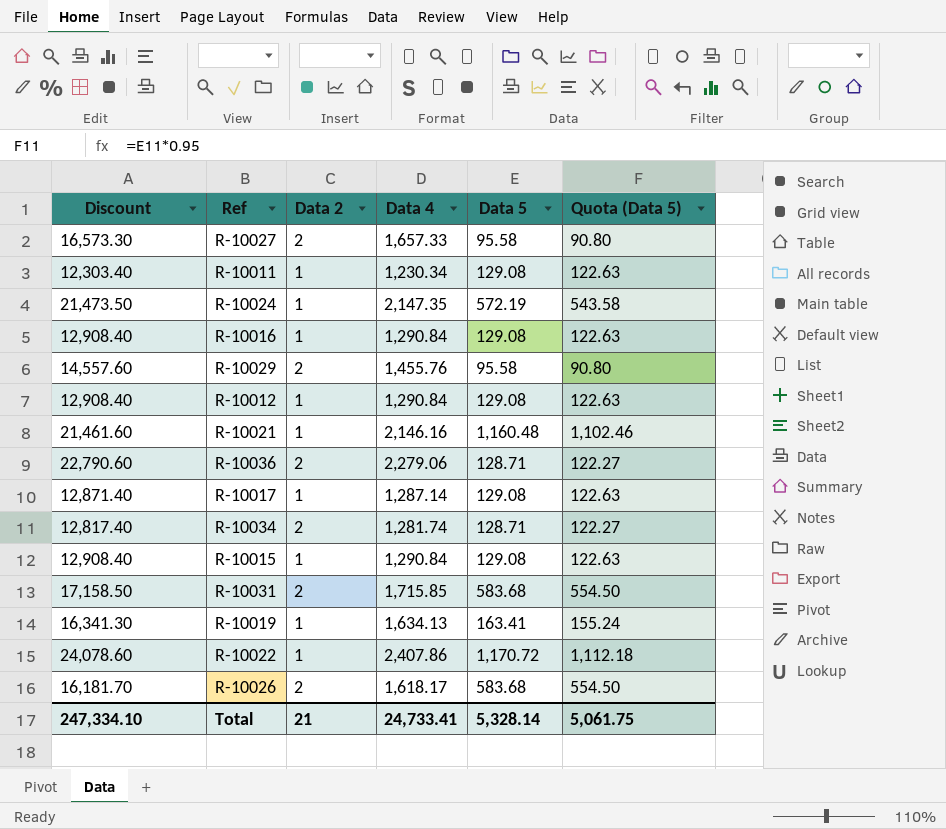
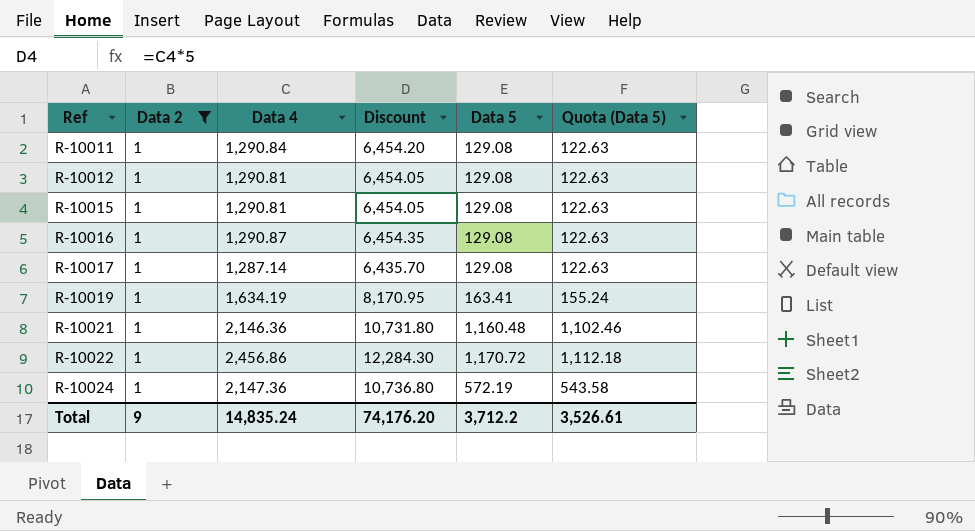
filter: none -> Data 2 = 1
row order: none -> Ref ascending
column Discount | formula: [Data 4] * 10 -> [Data 4] * 5
column Discount | position: 1 -> 4
R-10011 | Data 4: 1,230.34 -> 1,290.84
R-10012 | Data 4: 1,290.84 -> 1,290.81
R-10015 | Data 4: 1,290.84 -> 1,290.81
R-10016 | Data 4: 1,290.84 -> 1,290.87
R-10019 | Data 4: 1,634.13 -> 1,634.19
R-10021 | Data 4: 2,146.16 -> 2,146.36
R-10022 | Data 4: 2,407.86 -> 2,456.86
R-10024 | Data 4: 2,147.35 -> 2,147.36
Total | Data 2: 21 -> 9
Total | Data 4: 24,733.41 -> 14,835.24
Total | Discount: 247,334.10 -> 74,176.20
Total | Data 5: 5,328.14 -> 3,712.2
Total | Quota (Data 5): 5,061.75 -> 3,526.61

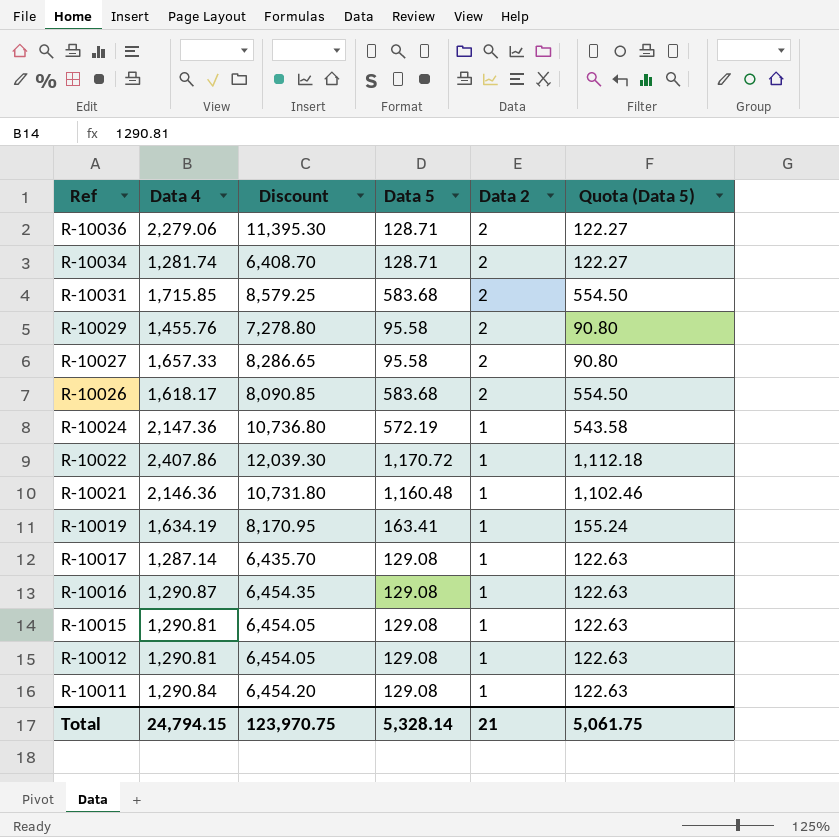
filter: Data 2 = 1 -> none
row order: Ref ascending -> Ref descending
column Data 2 | position: 2 -> 5
R-10022 | Data 4: 2,456.86 -> 2,407.86
R-10022 | Discount: 12,284.30 -> 12,039.30
Total | Data 4: 14,835.24 -> 24,794.15
Total | Discount: 74,176.20 -> 123,970.75
Total | Data 5: 3,712.2 -> 5,328.14
Total | Data 2: 9 -> 21
Total | Quota (Data 5): 3,526.61 -> 5,061.75

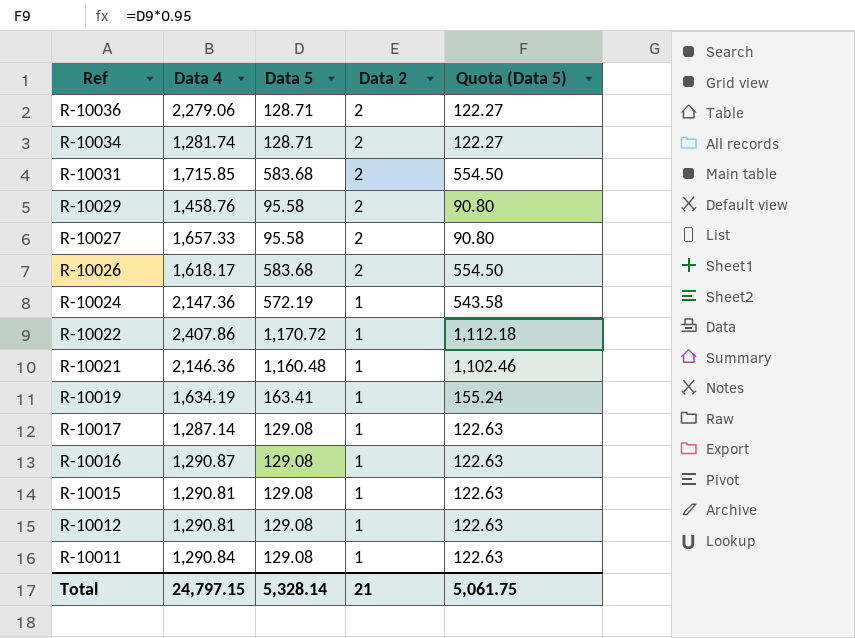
column Discount | formula: [Data 4] * 5 -> none
R-10029 | Data 4: 1,455.76 -> 1,458.76
Total | Data 4: 24,794.15 -> 24,797.15

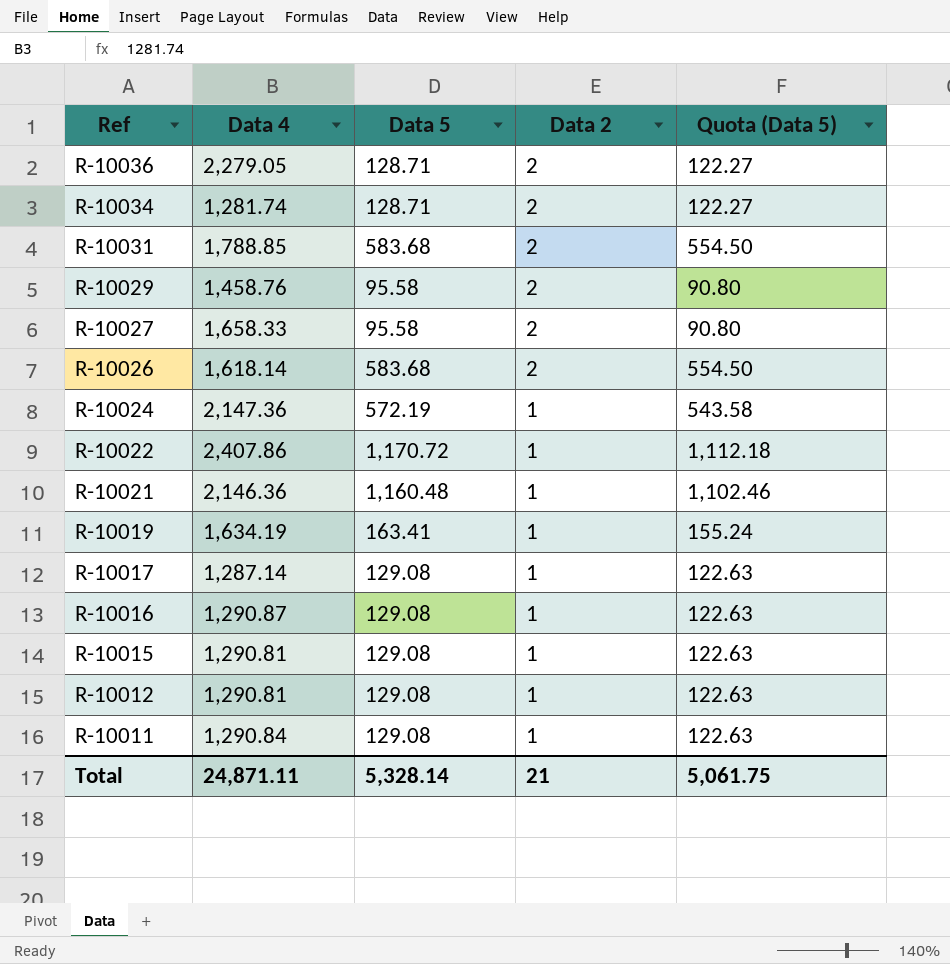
R-10036 | Data 4: 2,279.06 -> 2,279.05
R-10031 | Data 4: 1,715.85 -> 1,788.85
R-10027 | Data 4: 1,657.33 -> 1,658.33
R-10026 | Data 4: 1,618.17 -> 1,618.14
Total | Data 4: 24,797.15 -> 24,871.11

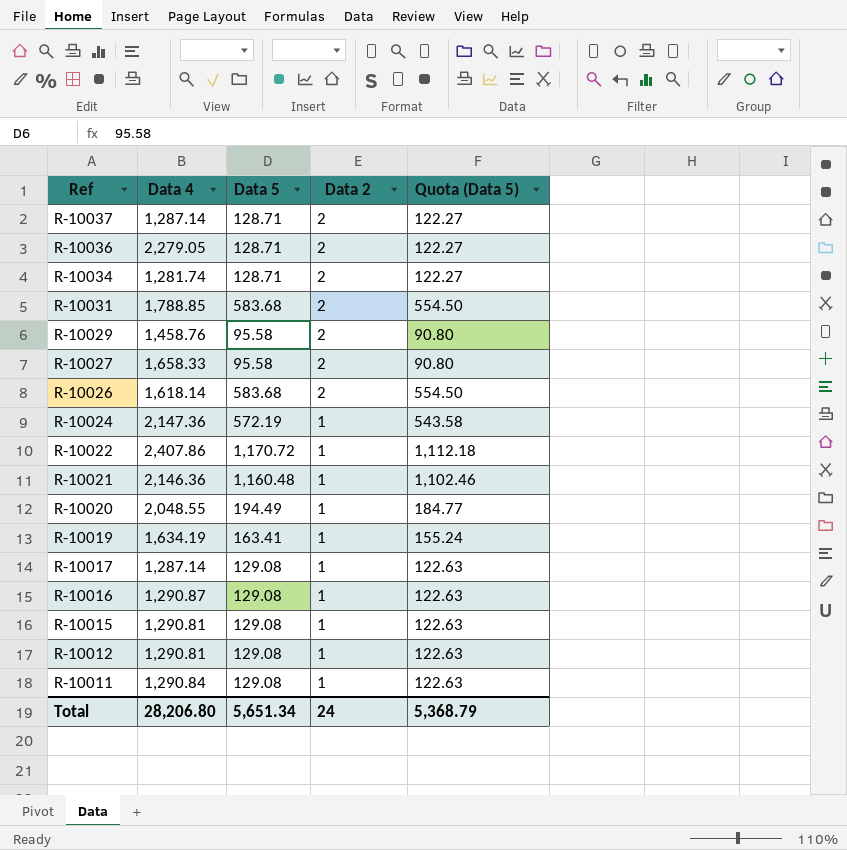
row R-10037: none -> 1,287.14 | 128.71 | 2 | 122.27
row R-10020: none -> 2,048.55 | 194.49 | 1 | 184.77
Total | Data 4: 24,871.11 -> 28,206.80
Total | Data 5: 5,328.14 -> 5,651.34
Total | Data 2: 21 -> 24
Total | Quota (Data 5): 5,061.75 -> 5,368.79

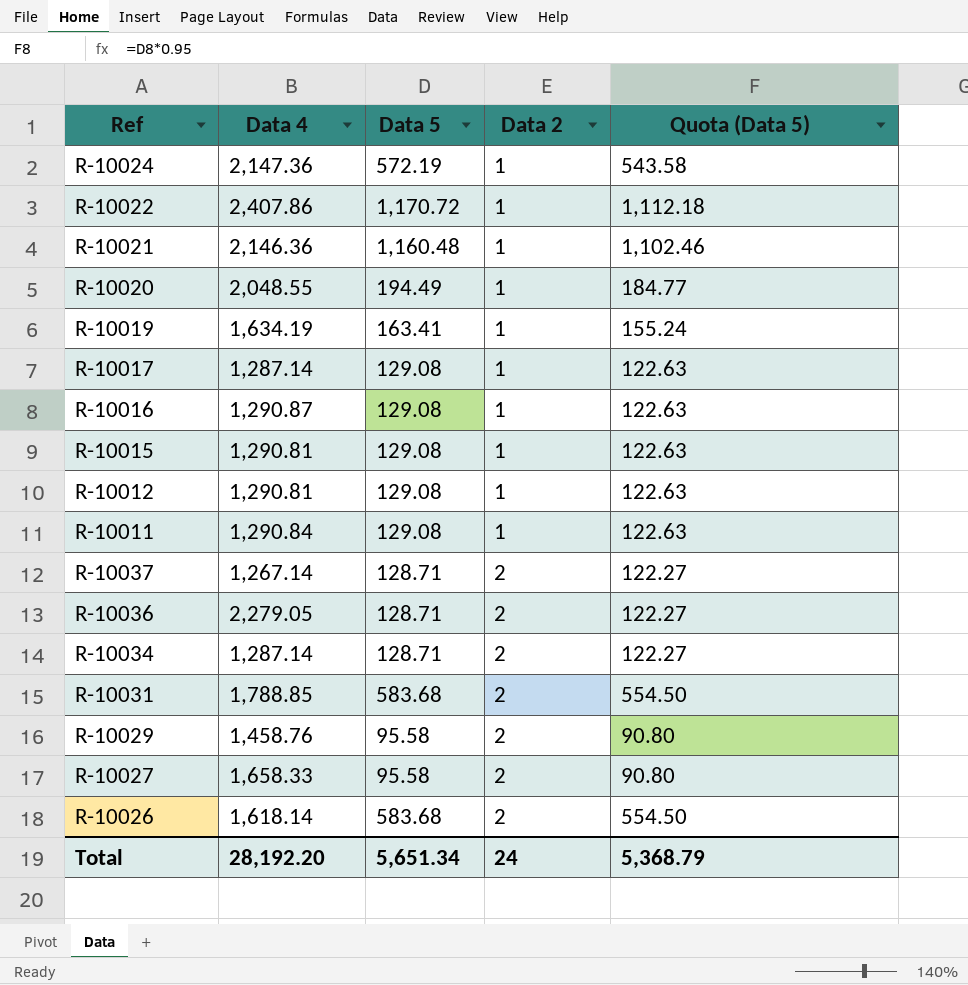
row order: Ref descending -> Data 2 ascending
R-10037 | Data 4: 1,287.14 -> 1,267.14
R-10034 | Data 4: 1,281.74 -> 1,287.14
Total | Data 4: 28,206.80 -> 28,192.20

